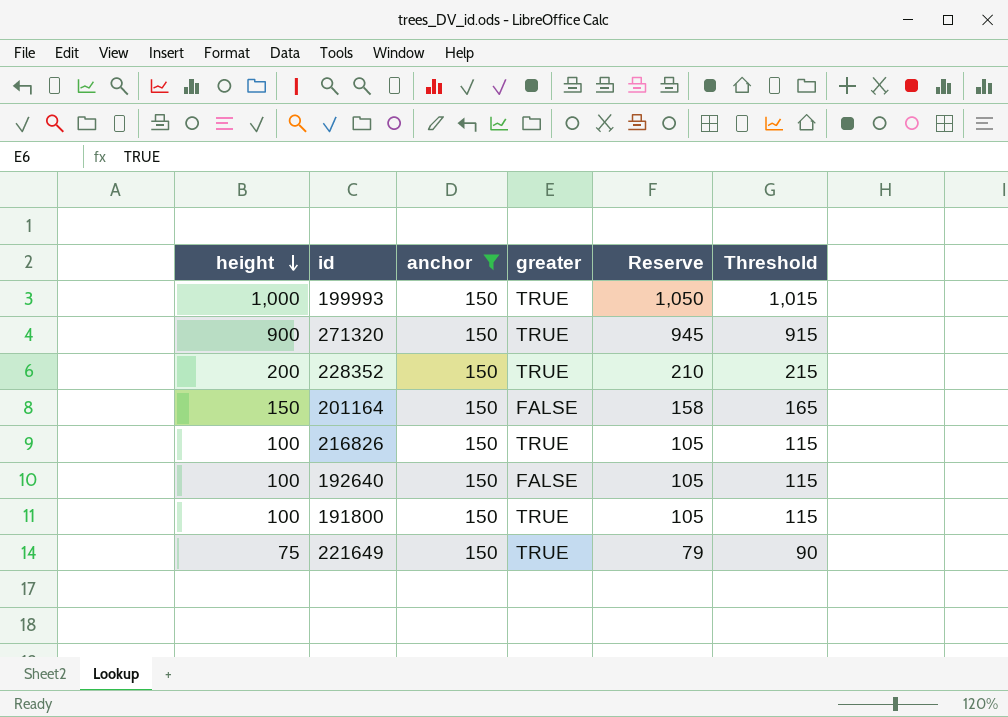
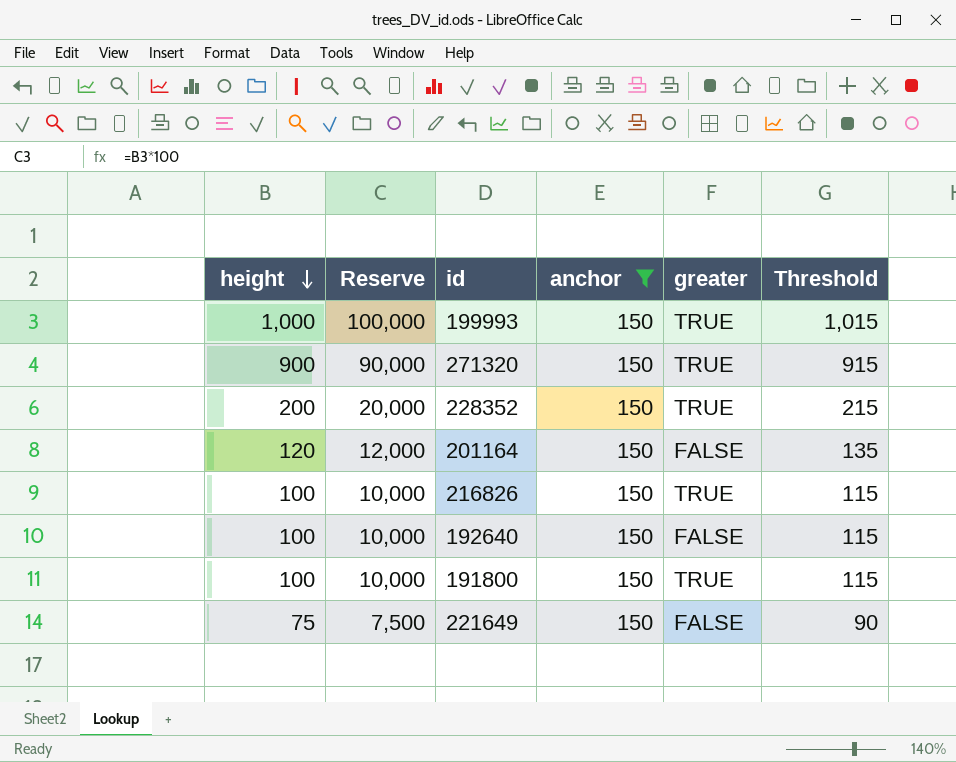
column Reserve | formula: [height] * 1.05 -> [height] * 100
column Reserve | position: 5 -> 2
201164 | height: 150 -> 120
201164 | Threshold: 165 -> 135
221649 | greater: TRUE -> FALSE

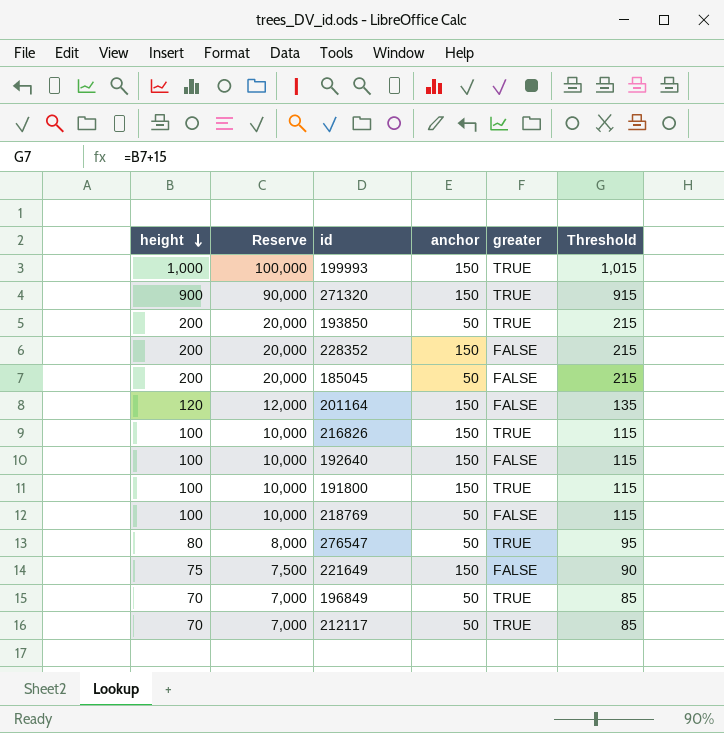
filter: anchor = 150 -> none
228352 | greater: TRUE -> FALSE

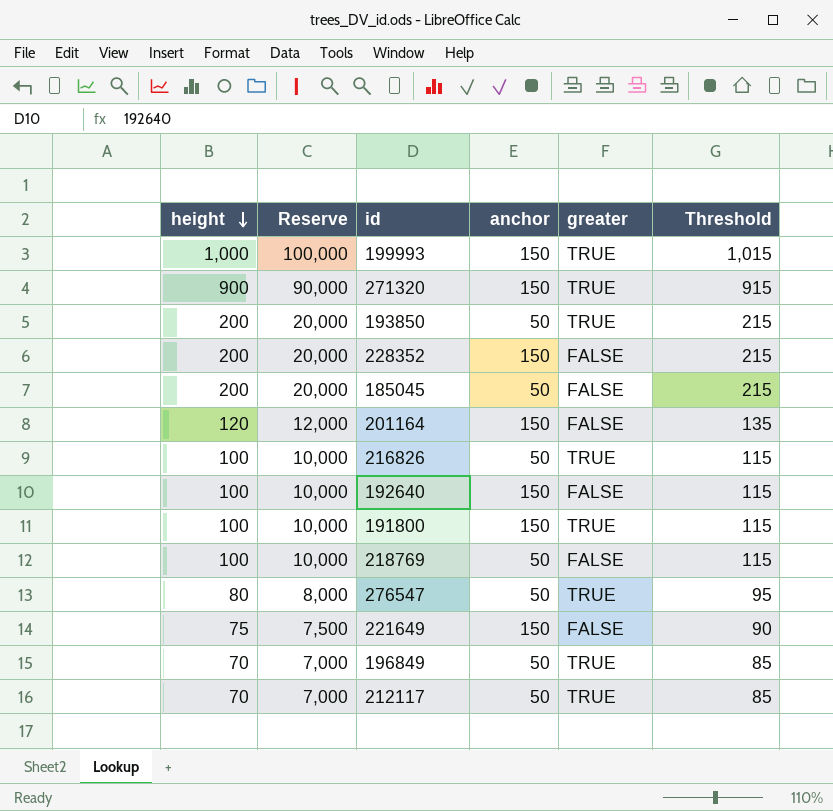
216826 | anchor: 150 -> 50

